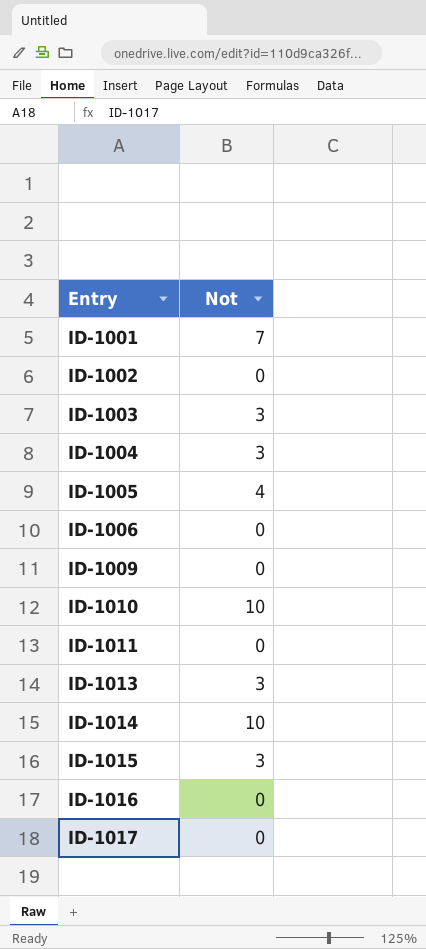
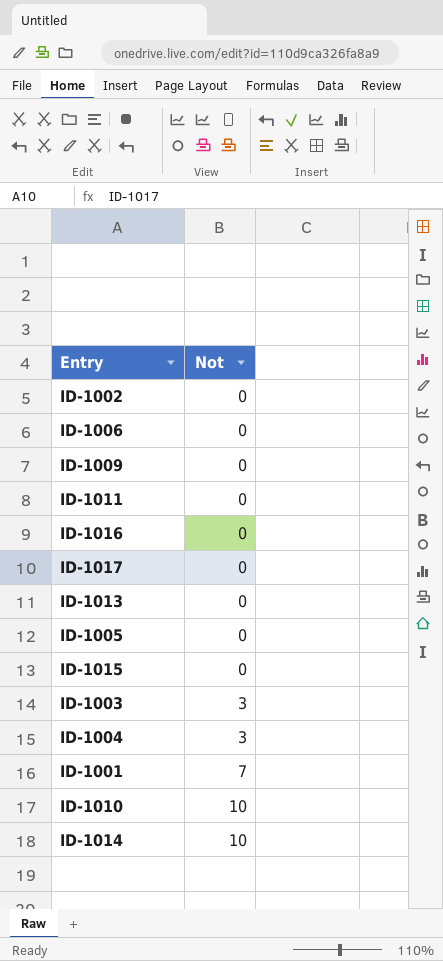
row order: Entry ascending -> Not ascending
ID-1013 | Not: 3 -> 0
ID-1005 | Not: 4 -> 0
ID-1015 | Not: 3 -> 0

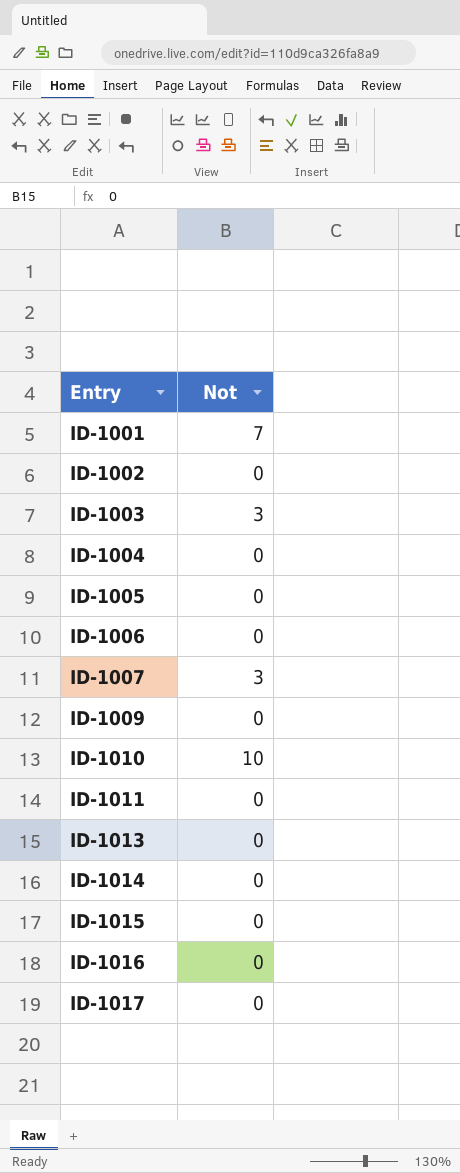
row order: Not ascending -> Entry ascending
ID-1004 | Not: 3 -> 0
row ID-1007: none -> 3
ID-1014 | Not: 10 -> 0

